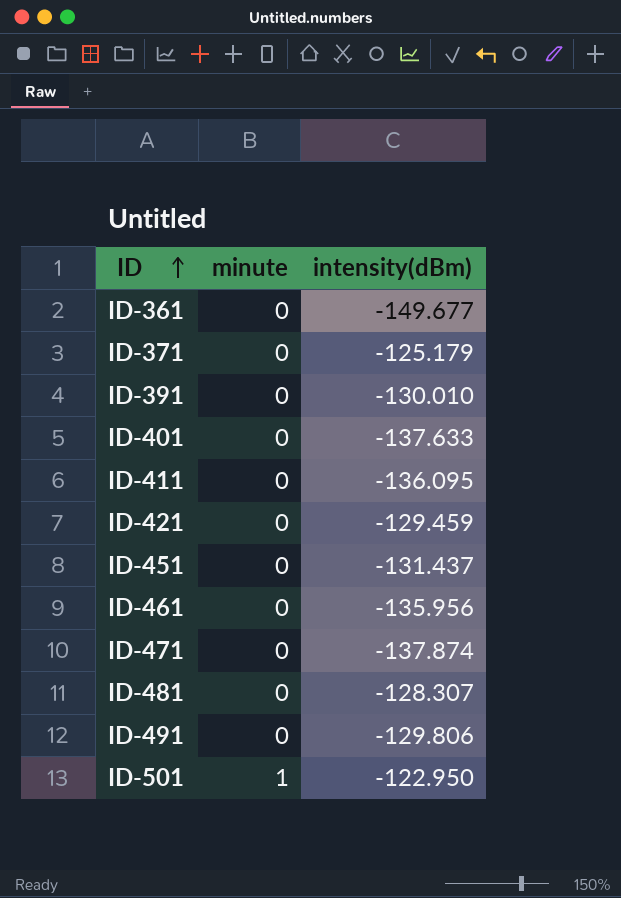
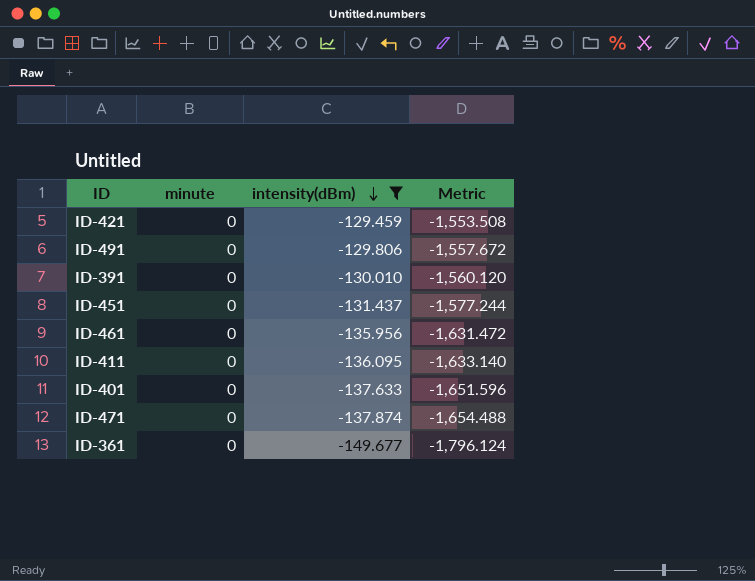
filter: none -> intensity(dBm) <= -129.459
row order: ID ascending -> intensity(dBm) descending
column Metric | formula: none -> [intensity(dBm)] * 12

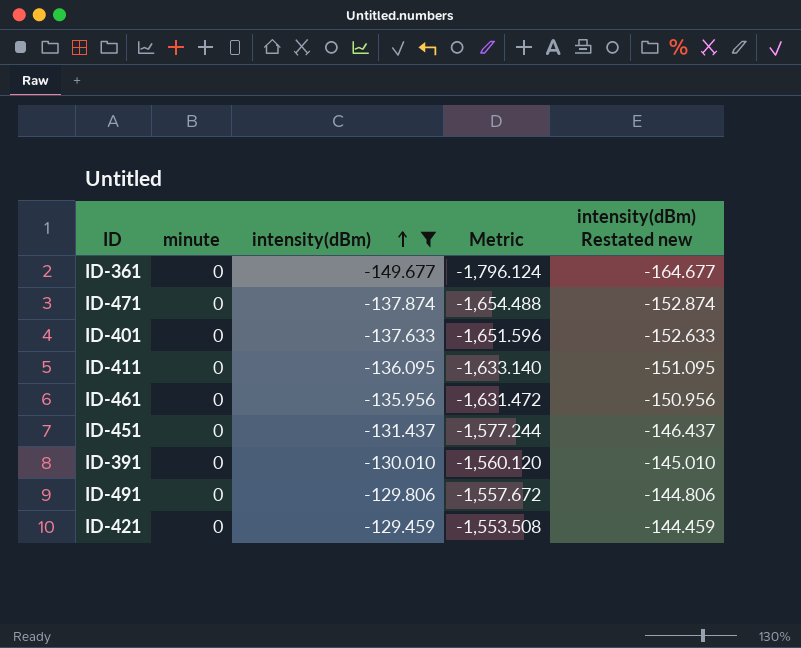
row order: intensity(dBm) descending -> intensity(dBm) ascending
column intensity(dBm) Restated new | formula: none -> [intensity(dBm)] - 15

